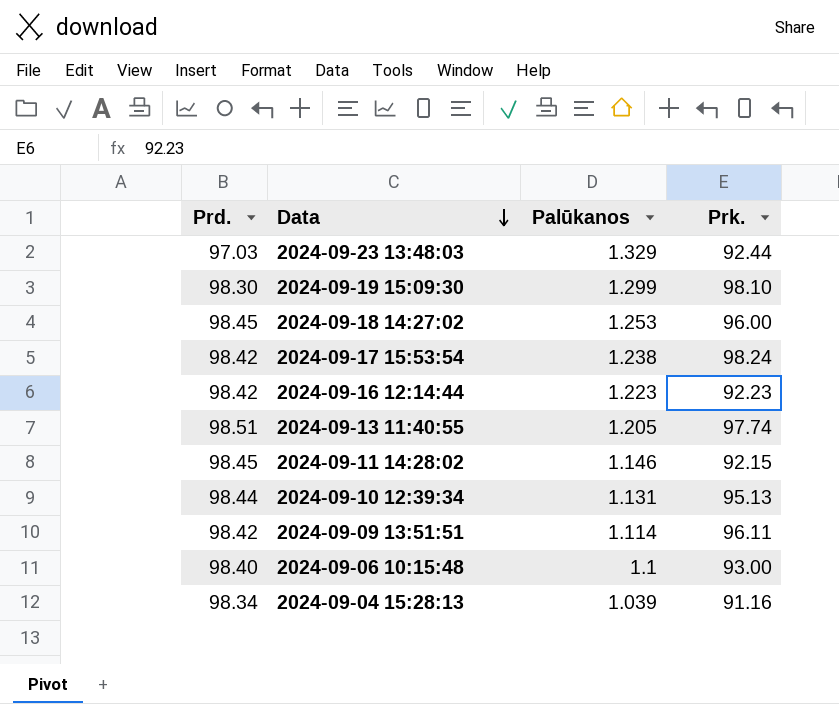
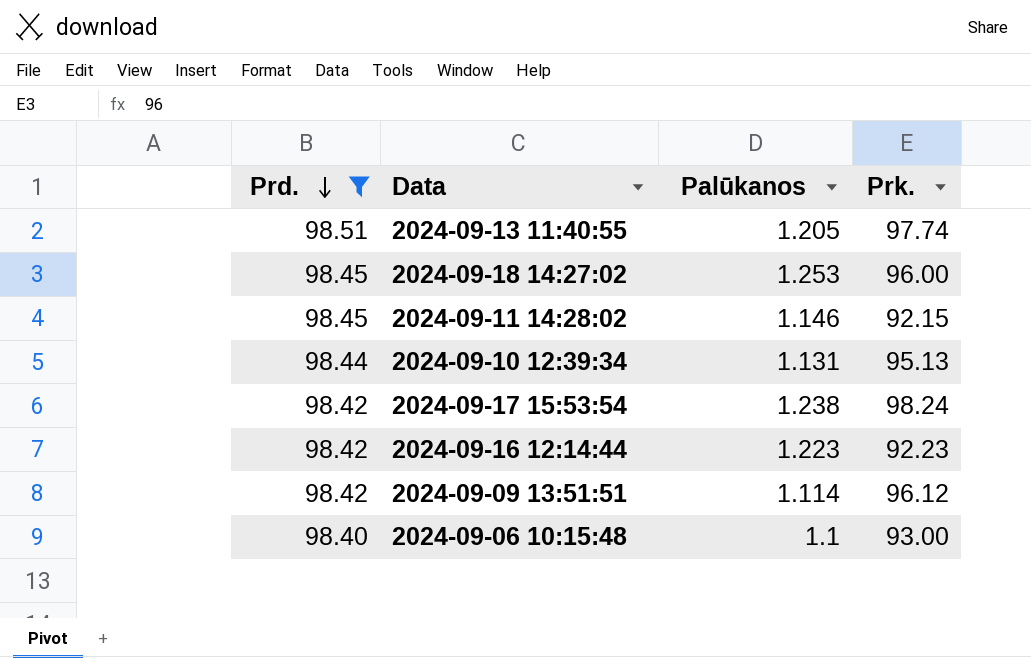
filter: none -> Prd. >= 98.40
row order: Data descending -> Prd. descending
2024-09-09 13:51:51 | Prk.: 96.11 -> 96.12

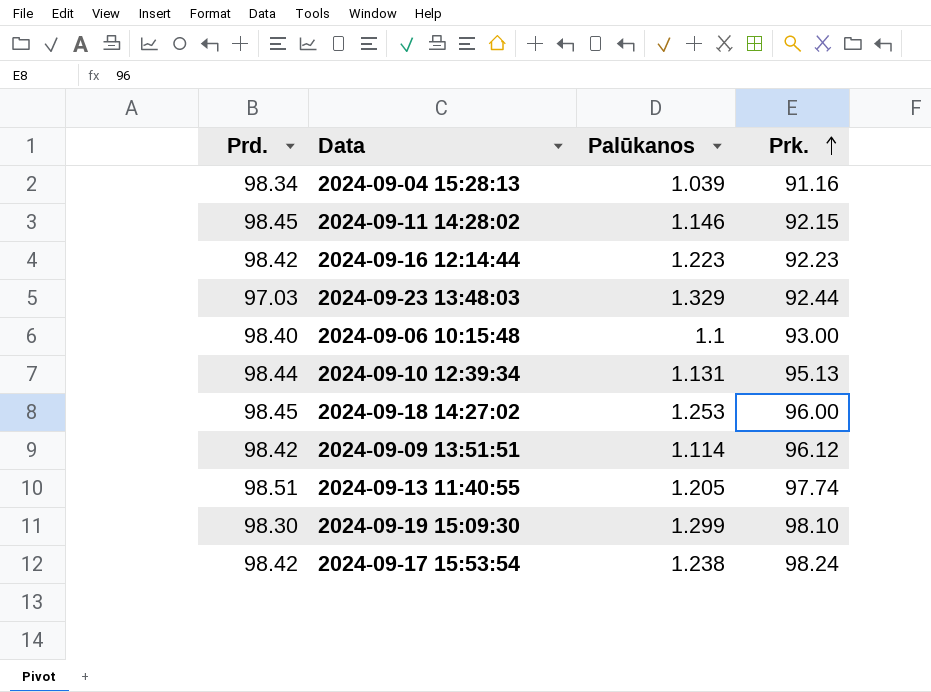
filter: Prd. >= 98.40 -> none
row order: Prd. descending -> Prk. ascending

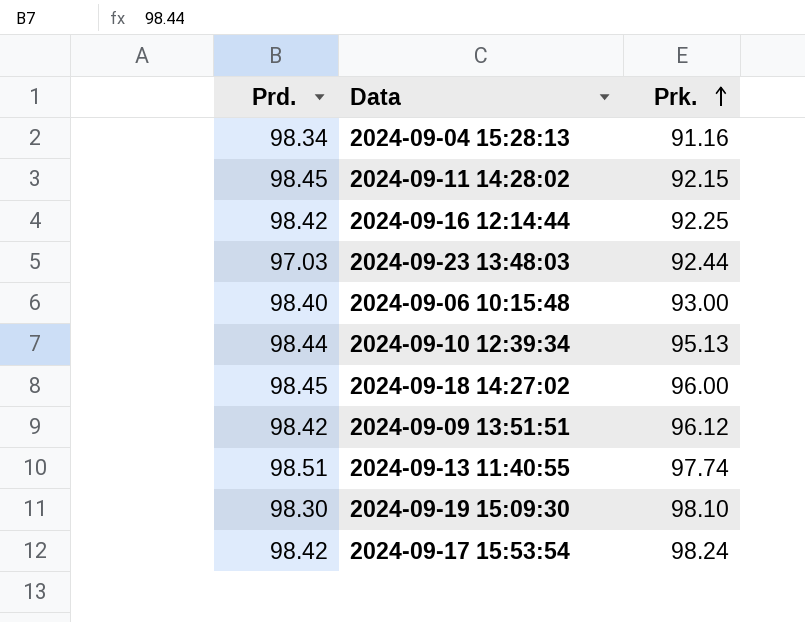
column Palūkanos | position: 3 -> none
2024-09-16 12:14:44 | Prk.: 92.23 -> 92.25

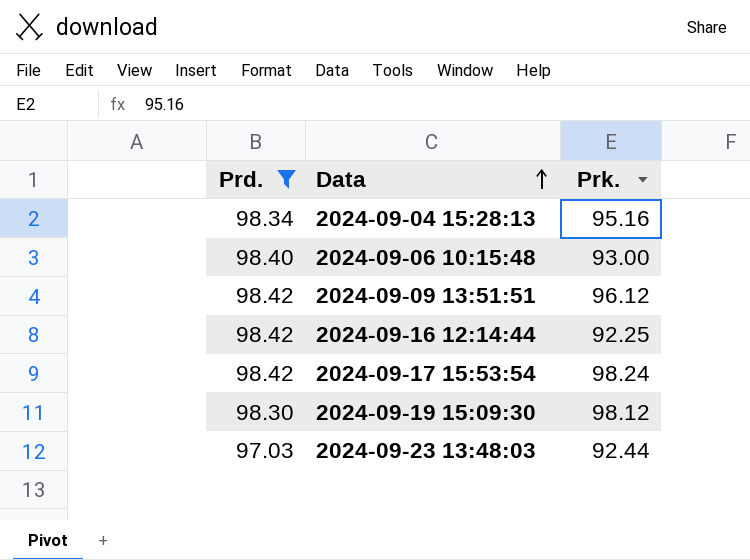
filter: none -> Prd. <= 98.42
row order: Prk. ascending -> Data ascending
2024-09-04 15:28:13 | Prk.: 91.16 -> 95.16
2024-09-19 15:09:30 | Prk.: 98.10 -> 98.12

